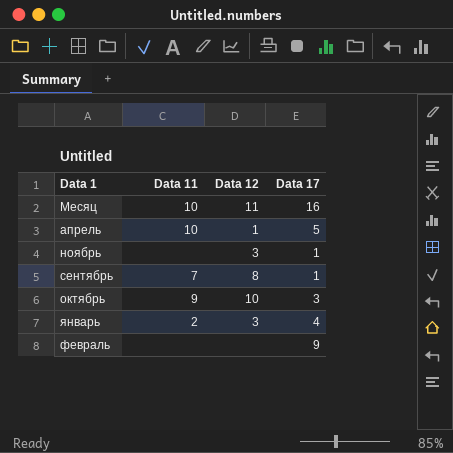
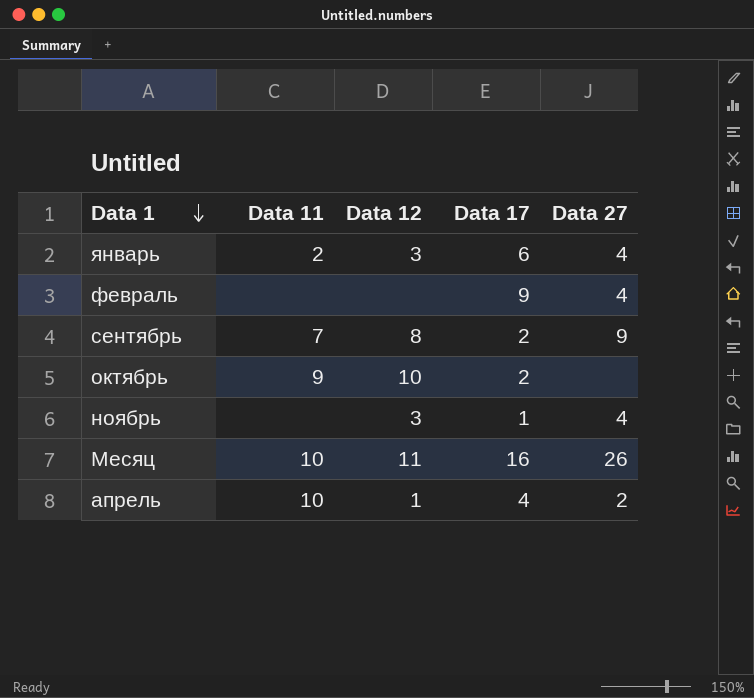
row order: none -> Data 1 descending
column Data 27 | position: none -> 5
январь | Data 17: 4 -> 6
сентябрь | Data 17: 1 -> 2
октябрь | Data 17: 3 -> 2
апрель | Data 17: 5 -> 4

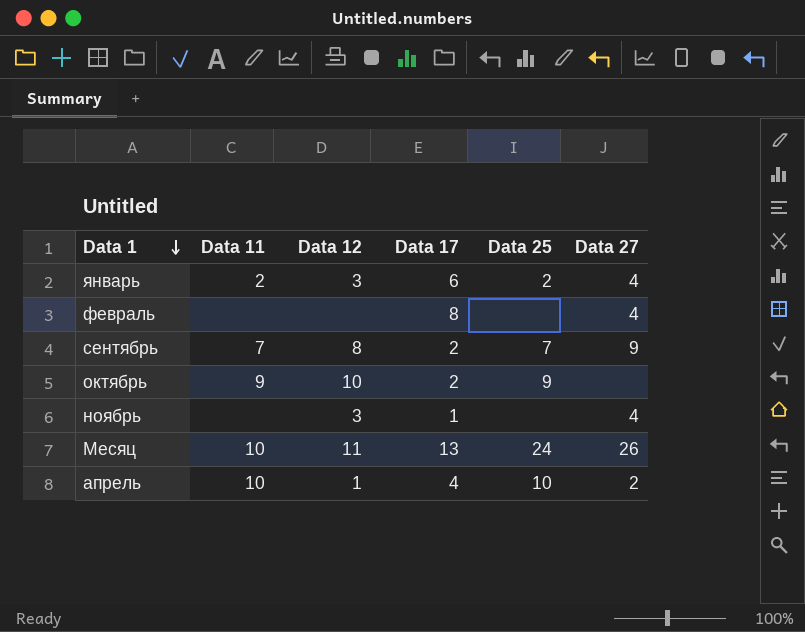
column Data 25 | position: none -> 5
февраль | Data 17: 9 -> 8
Месяц | Data 17: 16 -> 13

